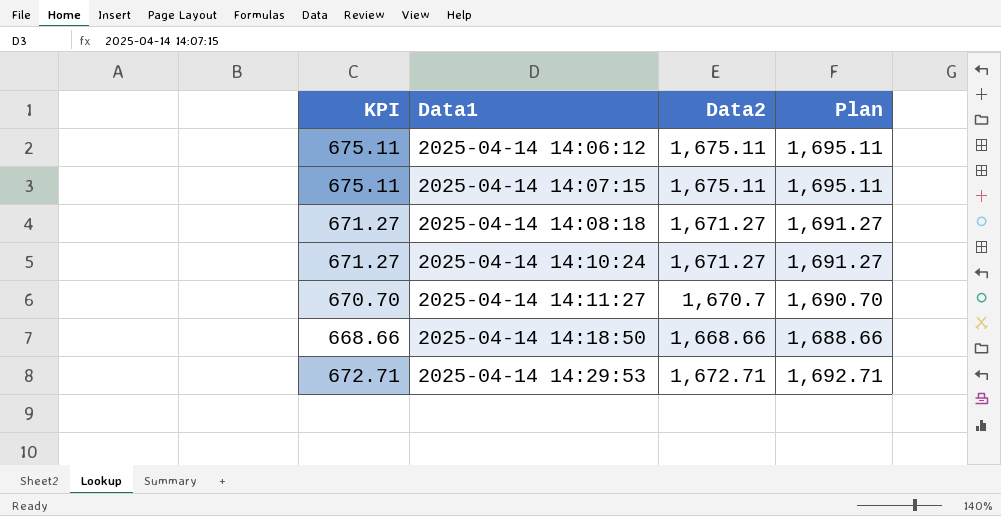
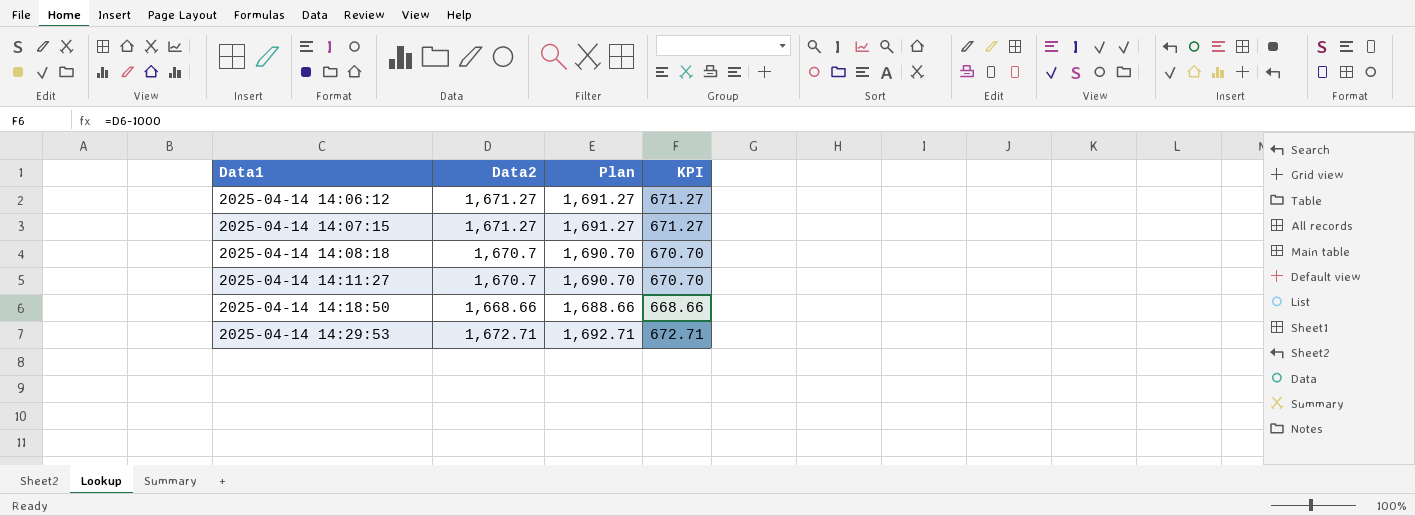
column KPI | position: 1 -> 4
row 2025-04-14 14:10:24: 671.27 | 1,671.27 | 1,691.27 -> none
2025-04-14 14:06:12 | Data2: 1,675.11 -> 1,671.27
2025-04-14 14:06:12 | Plan: 1,695.11 -> 1,691.27
2025-04-14 14:06:12 | KPI: 675.11 -> 671.27
2025-04-14 14:07:15 | Data2: 1,675.11 -> 1,671.27
2025-04-14 14:07:15 | Plan: 1,695.11 -> 1,691.27
2025-04-14 14:07:15 | KPI: 675.11 -> 671.27
2025-04-14 14:08:18 | Data2: 1,671.27 -> 1,670.7
2025-04-14 14:08:18 | Plan: 1,691.27 -> 1,690.70
2025-04-14 14:08:18 | KPI: 671.27 -> 670.70

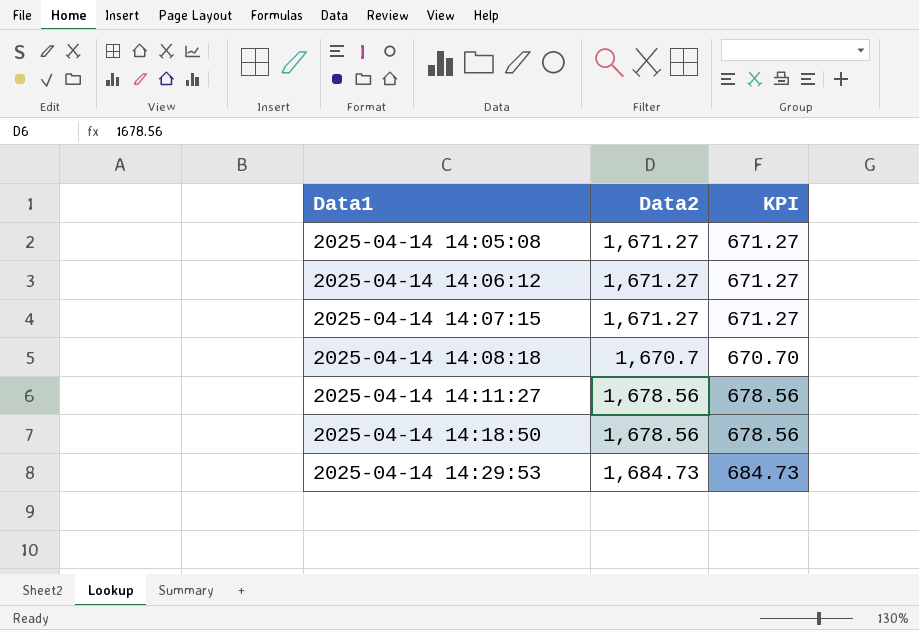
column Plan | formula: [Data2] + 20 -> none
row 2025-04-14 14:05:08: none -> 1,671.27 | 671.27
2025-04-14 14:11:27 | Data2: 1,670.7 -> 1,678.56
2025-04-14 14:11:27 | KPI: 670.70 -> 678.56
2025-04-14 14:18:50 | Data2: 1,668.66 -> 1,678.56
2025-04-14 14:18:50 | KPI: 668.66 -> 678.56
2025-04-14 14:29:53 | Data2: 1,672.71 -> 1,684.73
2025-04-14 14:29:53 | KPI: 672.71 -> 684.73

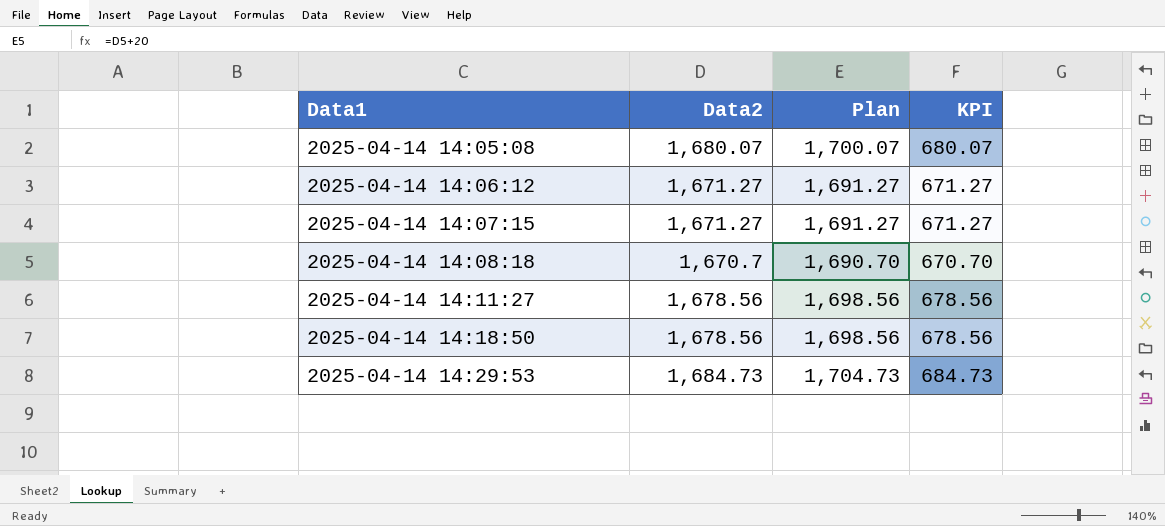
column Plan | formula: none -> [Data2] + 20
2025-04-14 14:05:08 | Data2: 1,671.27 -> 1,680.07
2025-04-14 14:05:08 | KPI: 671.27 -> 680.07

